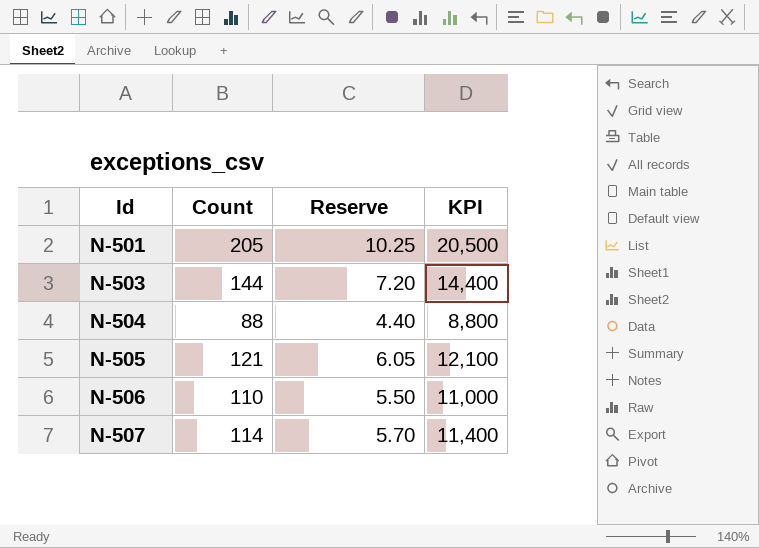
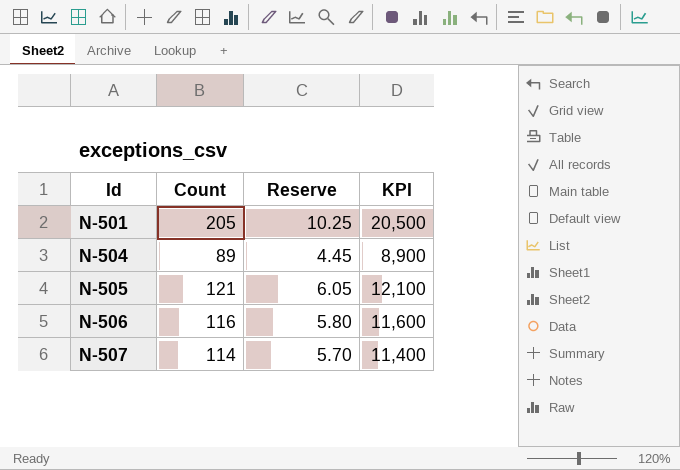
row N-503: 144 | 7.20 | 14,400 -> none
N-504 | Count: 88 -> 89
N-504 | Reserve: 4.40 -> 4.45
N-504 | KPI: 8,800 -> 8,900
N-506 | Count: 110 -> 116
N-506 | Reserve: 5.50 -> 5.80
N-506 | KPI: 11,000 -> 11,600

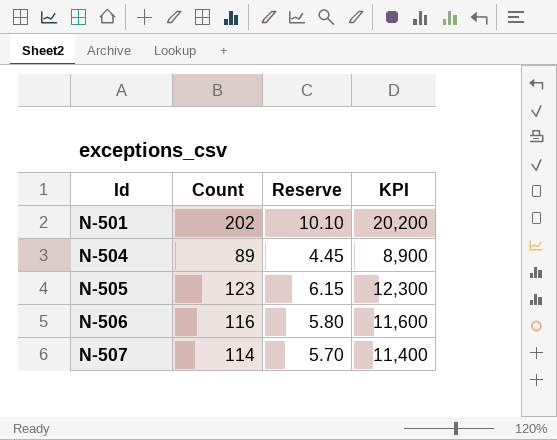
N-501 | Count: 205 -> 202
N-501 | Reserve: 10.25 -> 10.10
N-501 | KPI: 20,500 -> 20,200
N-505 | Count: 121 -> 123
N-505 | Reserve: 6.05 -> 6.15
N-505 | KPI: 12,100 -> 12,300

